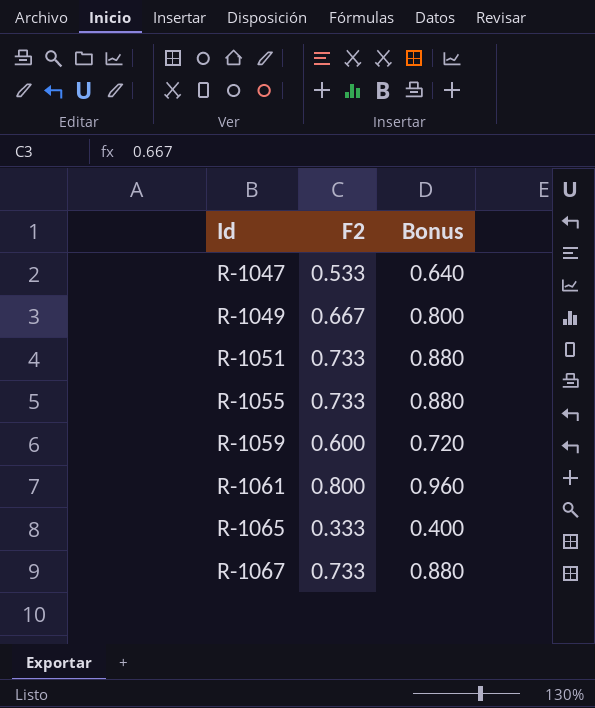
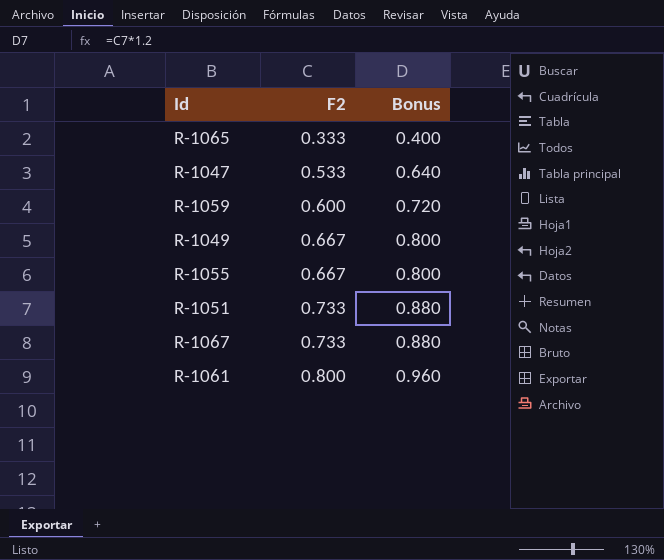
row order: Id ascending -> F2 ascending
R-1055 | F2: 0.733 -> 0.667
R-1055 | Bonus: 0.880 -> 0.800

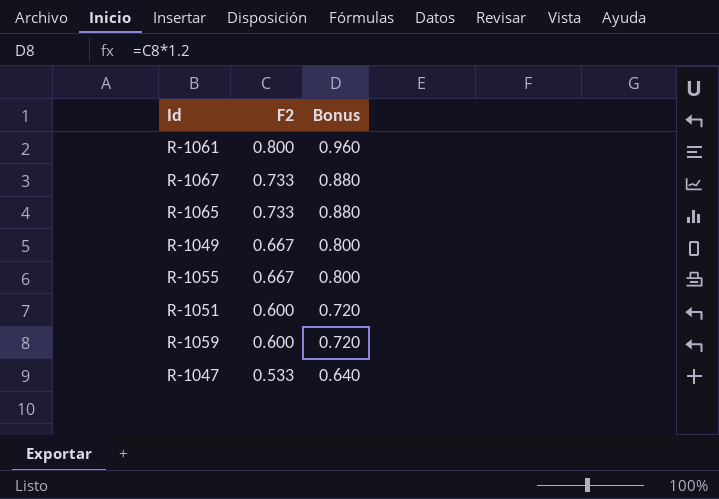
row order: F2 ascending -> F2 descending
R-1065 | F2: 0.333 -> 0.733
R-1065 | Bonus: 0.400 -> 0.880
R-1051 | F2: 0.733 -> 0.600
R-1051 | Bonus: 0.880 -> 0.720

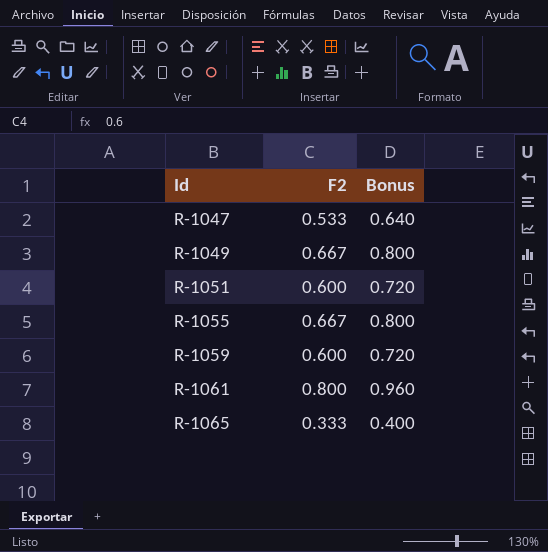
row order: F2 descending -> Id ascending
row R-1067: 0.733 | 0.880 -> none
R-1065 | F2: 0.733 -> 0.333
R-1065 | Bonus: 0.880 -> 0.400

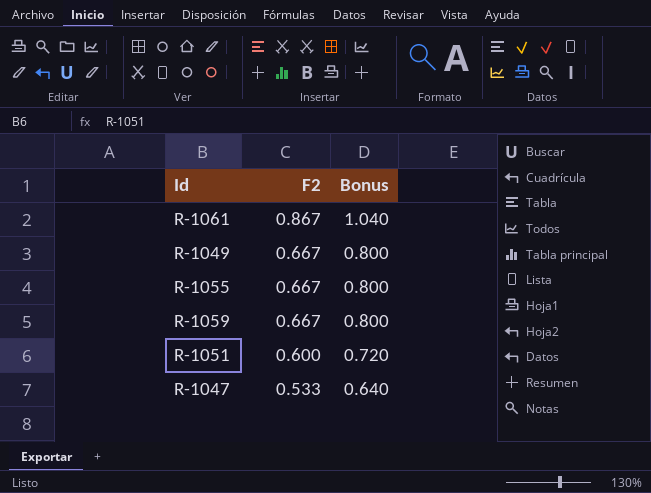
row order: Id ascending -> F2 descending
row R-1065: 0.333 | 0.400 -> none
R-1061 | F2: 0.800 -> 0.867
R-1061 | Bonus: 0.960 -> 1.040
R-1059 | F2: 0.600 -> 0.667
R-1059 | Bonus: 0.720 -> 0.800

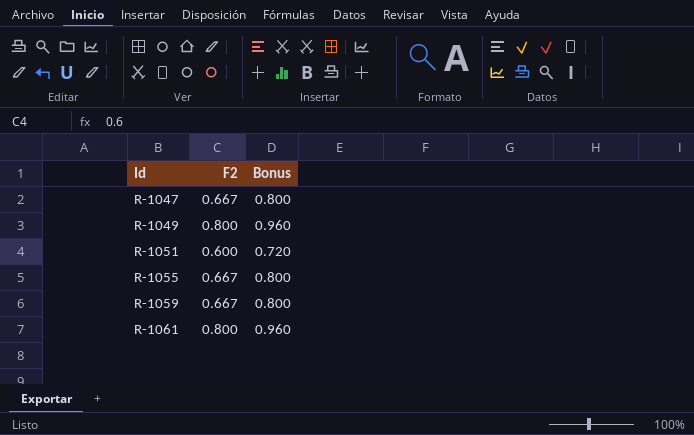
row order: F2 descending -> Id ascending
R-1047 | F2: 0.533 -> 0.667
R-1047 | Bonus: 0.640 -> 0.800
R-1049 | F2: 0.667 -> 0.800
R-1049 | Bonus: 0.800 -> 0.960
R-1061 | F2: 0.867 -> 0.800
R-1061 | Bonus: 1.040 -> 0.960

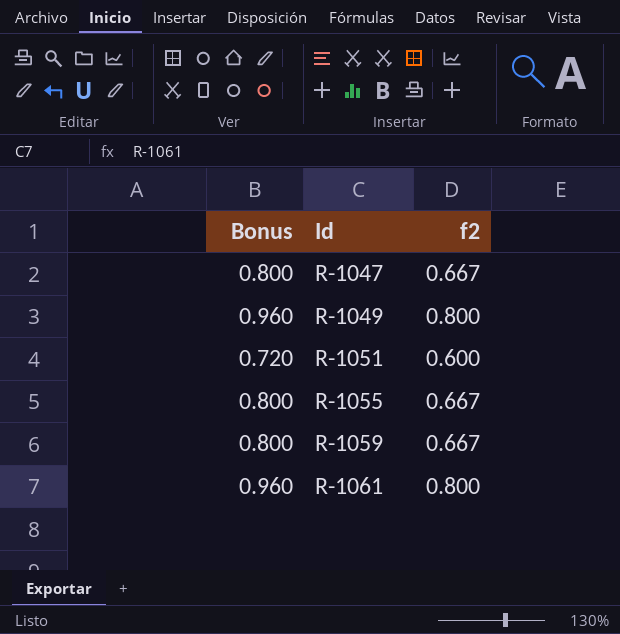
column Bonus | position: 3 -> 1
column name: F2 -> f2

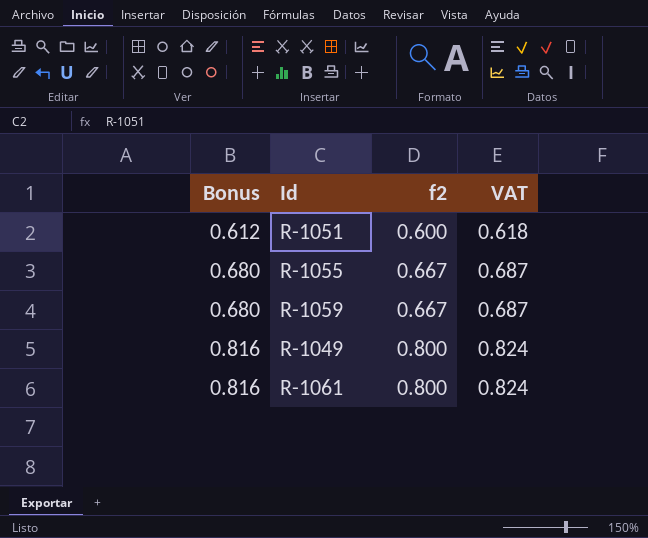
row order: Id ascending -> Bonus ascending
column Bonus | formula: [f2] * 1.2 -> [f2] * 1.02
column VAT | formula: none -> [f2] * 1.03
row R-1047: 0.800 | 0.667 -> none

